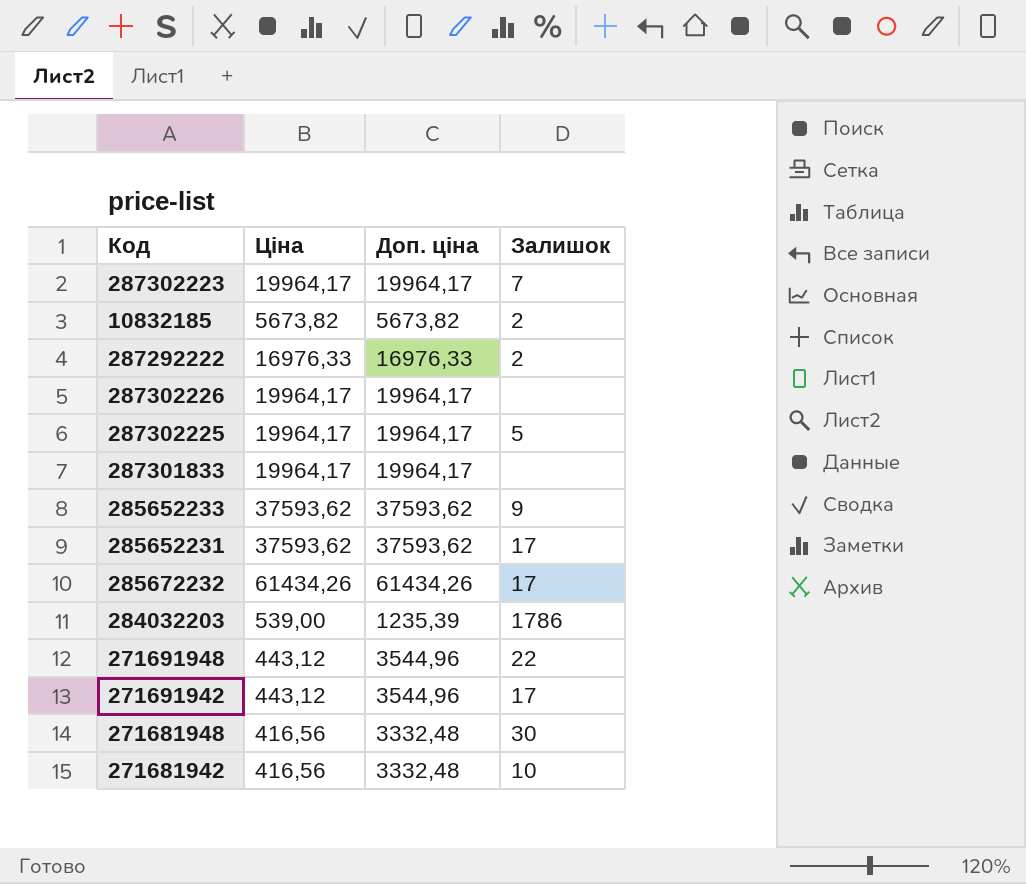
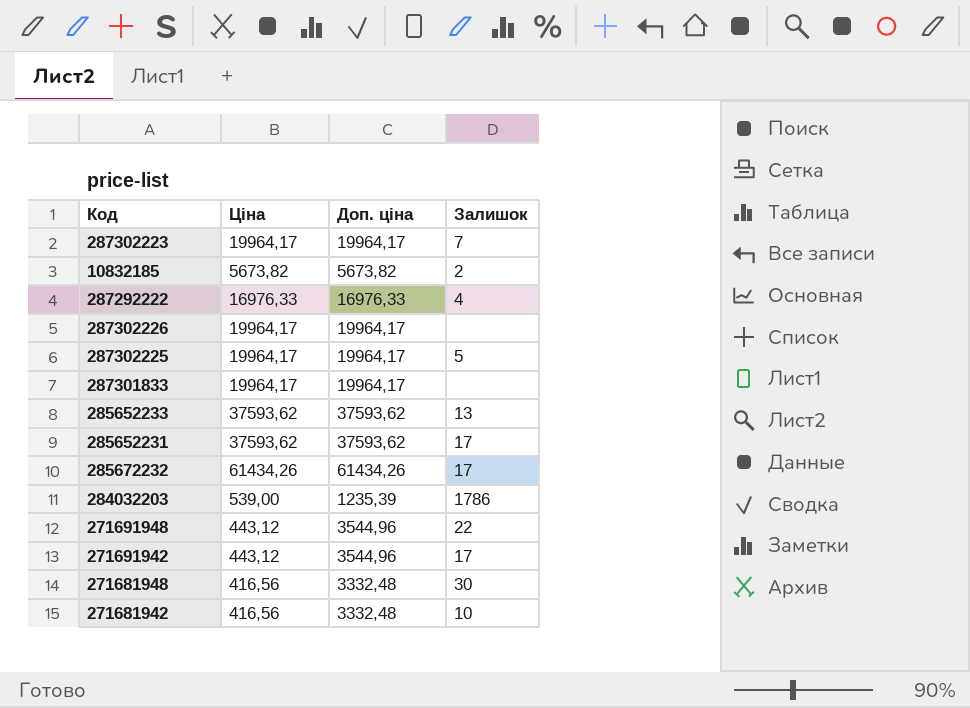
287292222 | Залишок: 2 -> 4
285652233 | Залишок: 9 -> 13

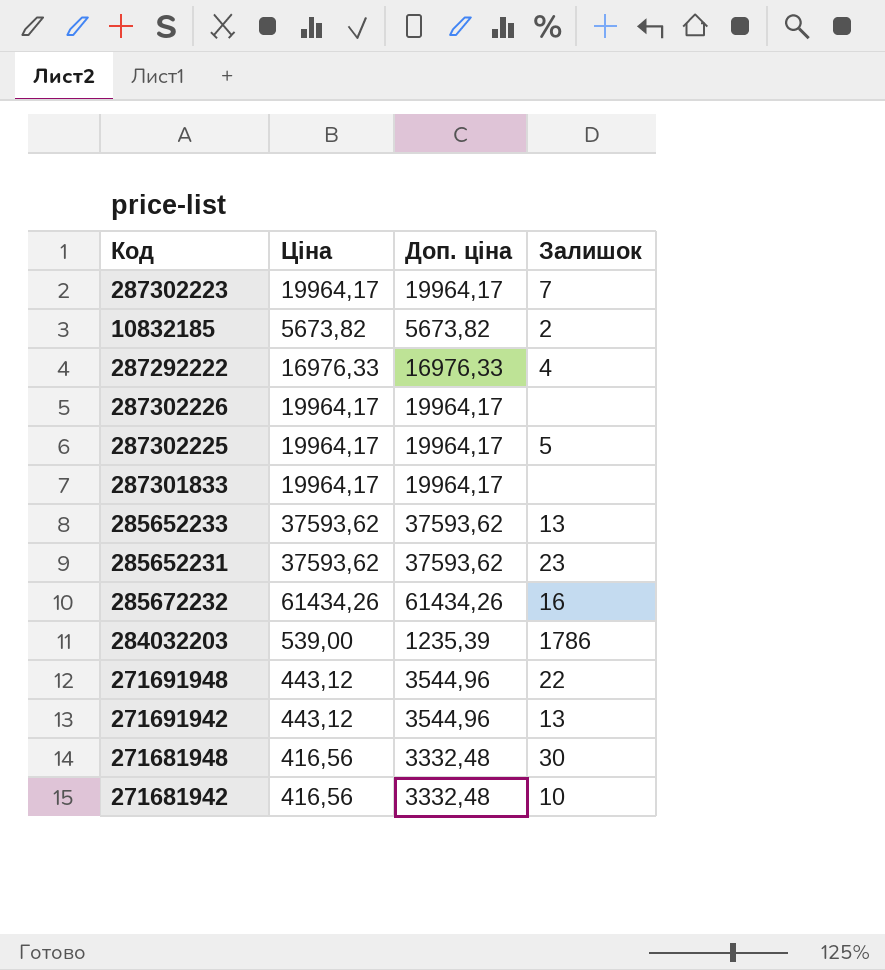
285652231 | Залишок: 17 -> 23
285672232 | Залишок: 17 -> 16
271691942 | Залишок: 17 -> 13

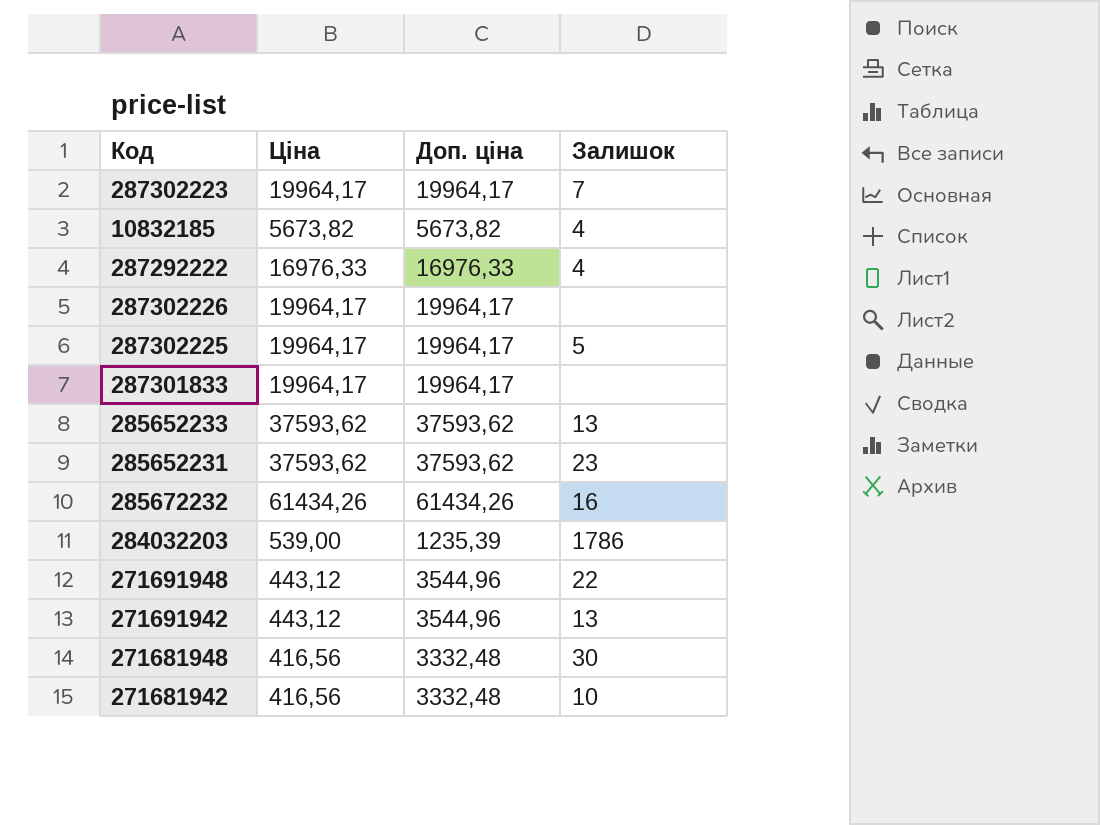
10832185 | Залишок: 2 -> 4

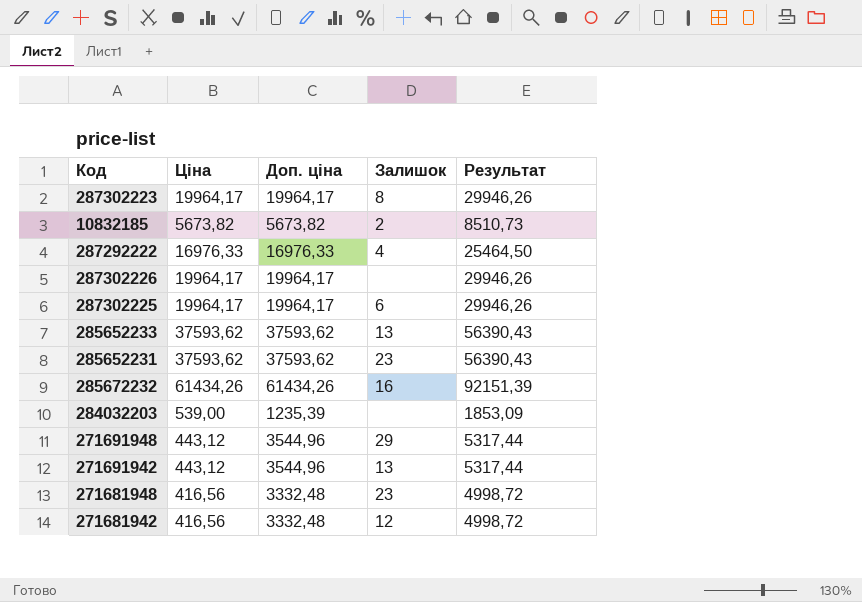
column Результат | formula: none -> [Доп. ціна] * 1,5
row 287301833: 19964,17 | 19964,17 | none -> none
287302223 | Залишок: 7 -> 8
10832185 | Залишок: 4 -> 2
287302225 | Залишок: 5 -> 6
284032203 | Залишок: 1786 -> none
271691948 | Залишок: 22 -> 29
271681948 | Залишок: 30 -> 23
271681942 | Залишок: 10 -> 12

